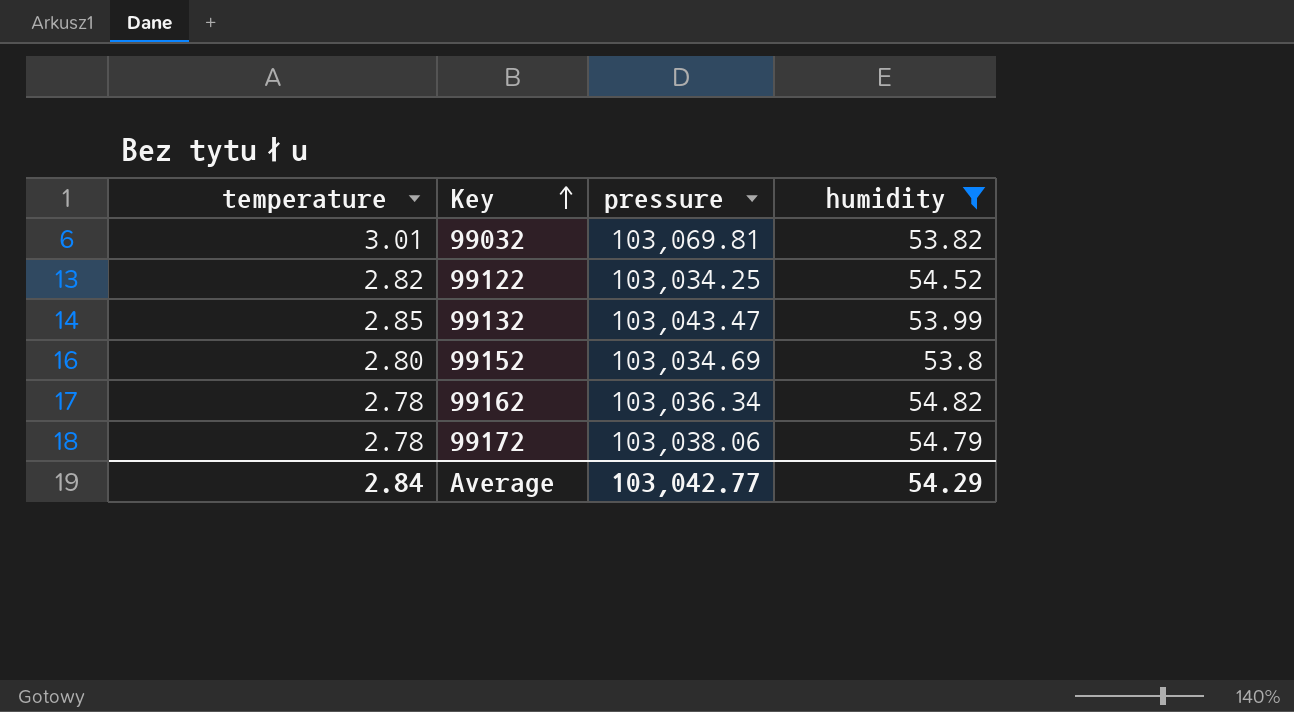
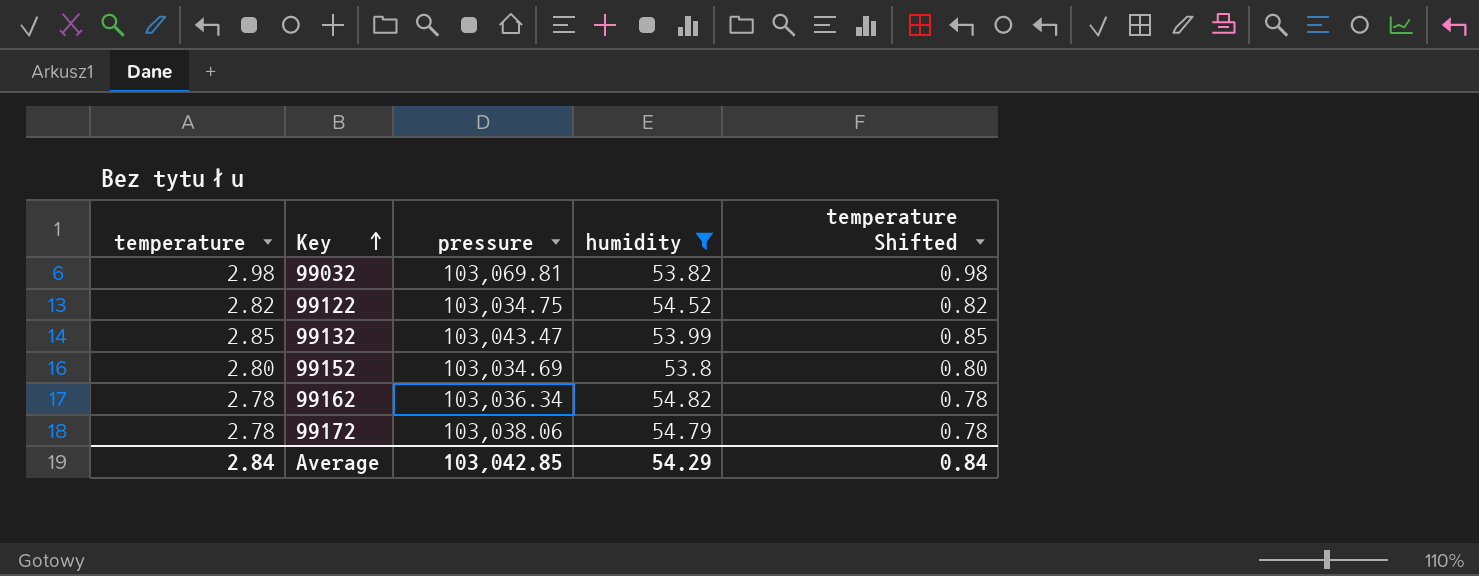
column temperature Shifted | formula: none -> [temperature] - 2
99032 | temperature: 3.01 -> 2.98
99122 | pressure: 103,034.25 -> 103,034.75
Average | pressure: 103,042.77 -> 103,042.85

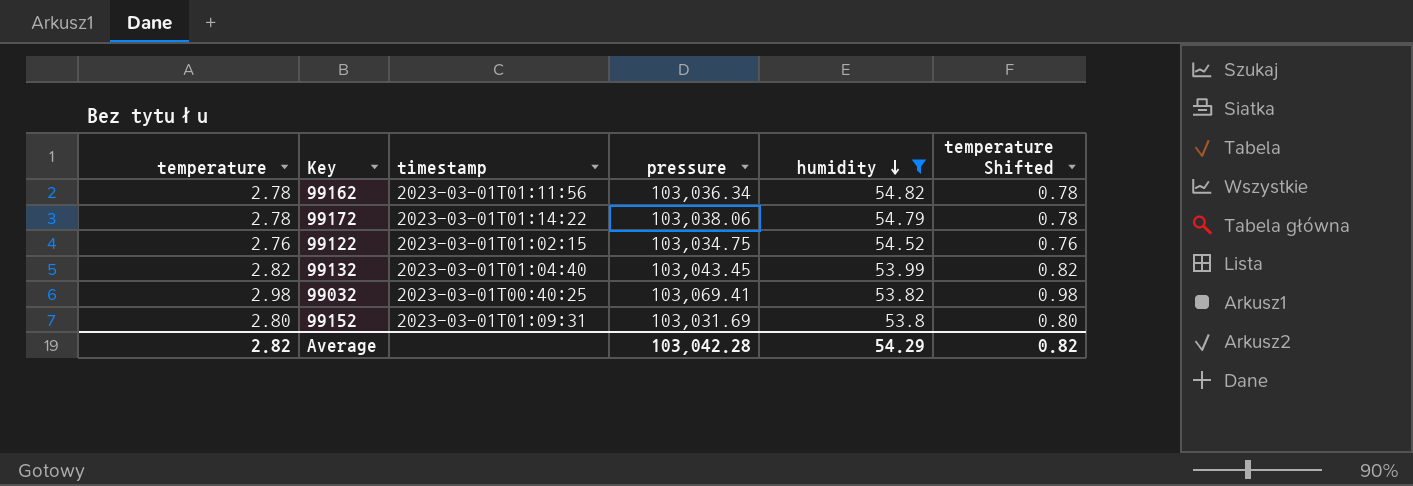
row order: Key ascending -> humidity descending
column timestamp | position: none -> 3
99122 | temperature: 2.82 -> 2.76
99122 | temperature Shifted: 0.82 -> 0.76
99132 | temperature: 2.85 -> 2.82
99132 | pressure: 103,043.47 -> 103,043.45
99132 | temperature Shifted: 0.85 -> 0.82
99032 | pressure: 103,069.81 -> 103,069.41
99152 | pressure: 103,034.69 -> 103,031.69
Average | temperature: 2.84 -> 2.82
Average | pressure: 103,042.85 -> 103,042.28
Average | temperature Shifted: 0.84 -> 0.82

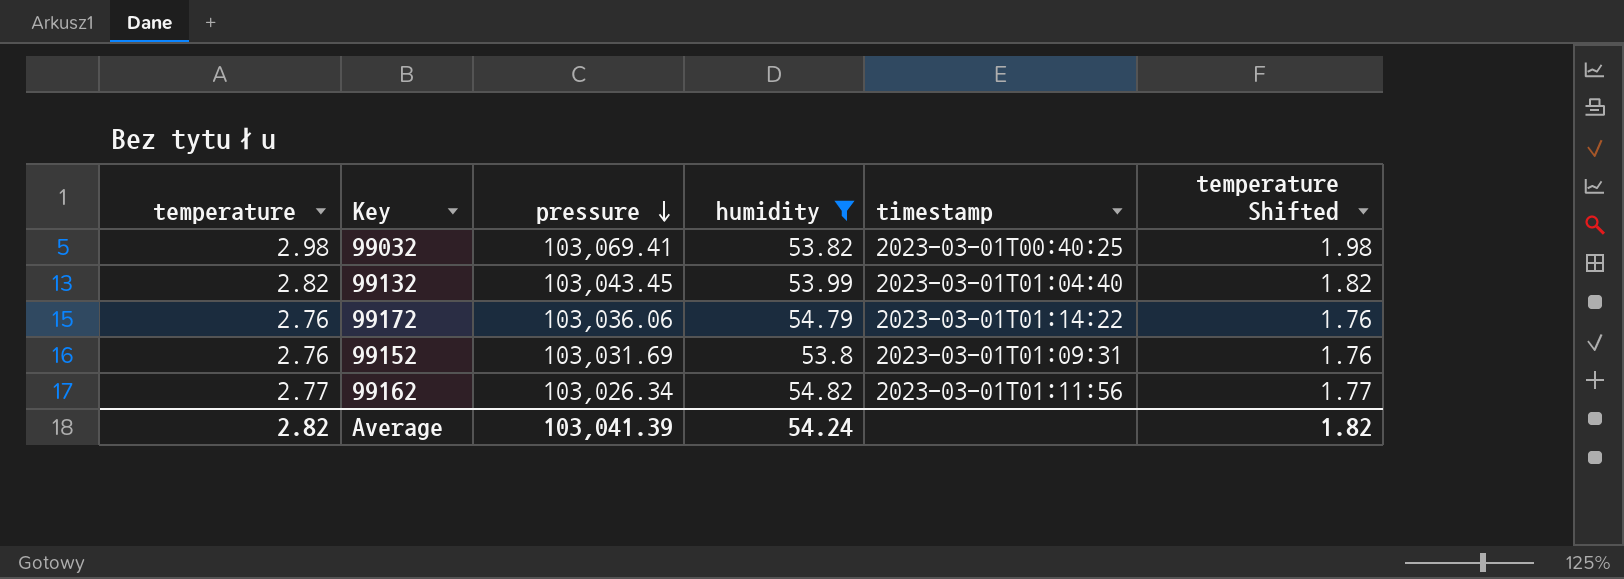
row order: humidity descending -> pressure descending
column timestamp | position: 3 -> 5
column temperature Shifted | formula: [temperature] - 2 -> [temperature] - 1
row 99122: 2.76 | 2023-03-01T01:02:15 | 103,034.75 | 54.52 | 0.76 -> none
99172 | temperature: 2.78 -> 2.76
99172 | pressure: 103,038.06 -> 103,036.06
99152 | temperature: 2.80 -> 2.76
99162 | temperature: 2.78 -> 2.77
99162 | pressure: 103,036.34 -> 103,026.34
Average | pressure: 103,042.28 -> 103,041.39
Average | humidity: 54.29 -> 54.24
Average | temperature Shifted: 0.82 -> 1.82

